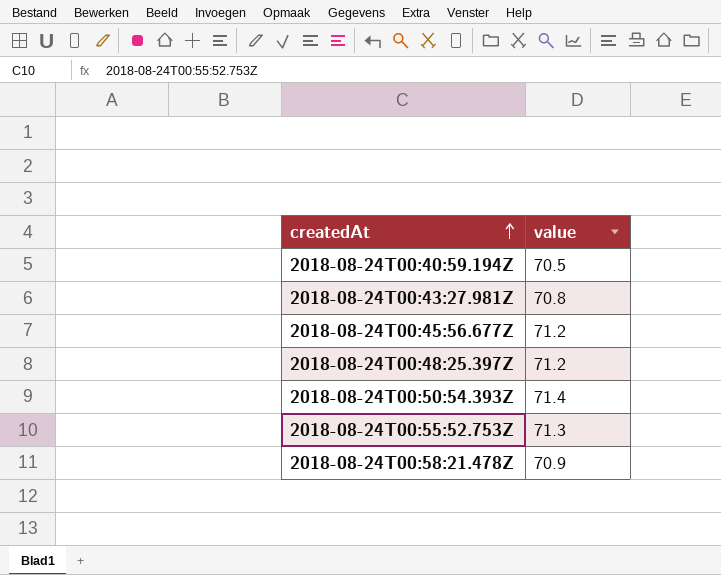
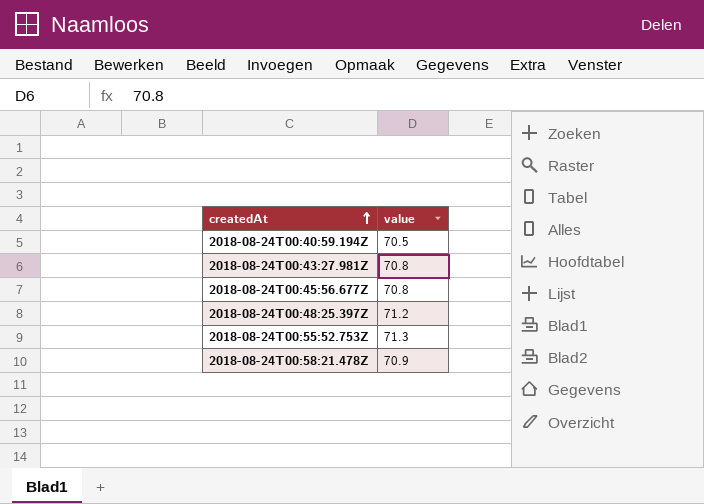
row 2018-08-24T00:50:54.393Z: 71.4 -> none
2018-08-24T00:45:56.677Z | value: 71.2 -> 70.8

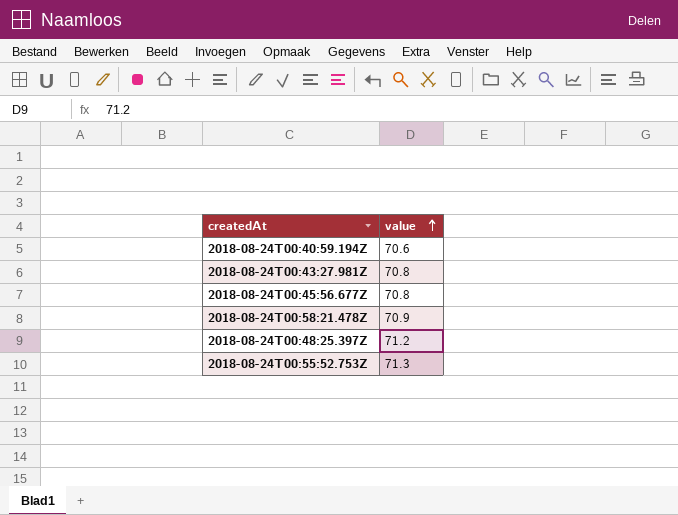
row order: createdAt ascending -> value ascending
2018-08-24T00:40:59.194Z | value: 70.5 -> 70.6

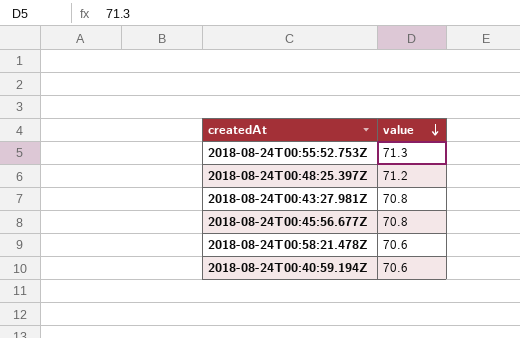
row order: value ascending -> value descending
2018-08-24T00:58:21.478Z | value: 70.9 -> 70.6

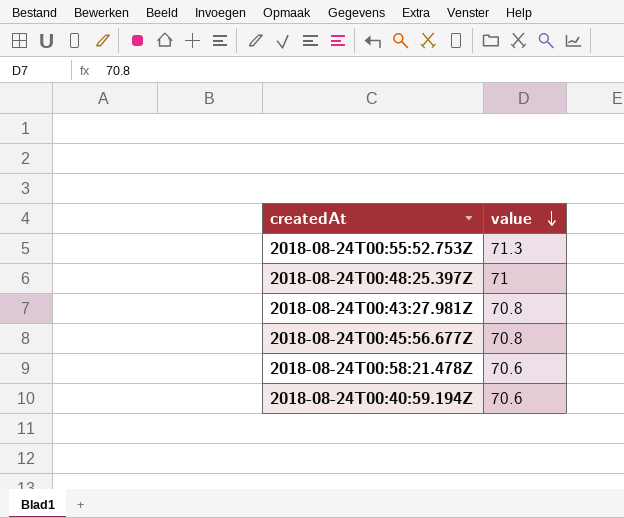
2018-08-24T00:48:25.397Z | value: 71.2 -> 71

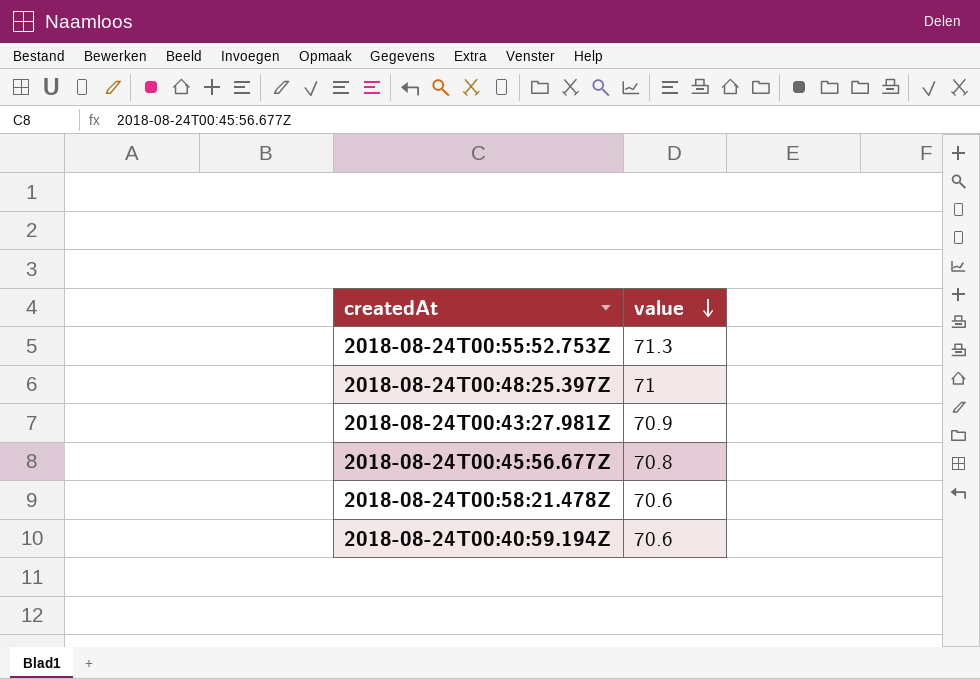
2018-08-24T00:43:27.981Z | value: 70.8 -> 70.9

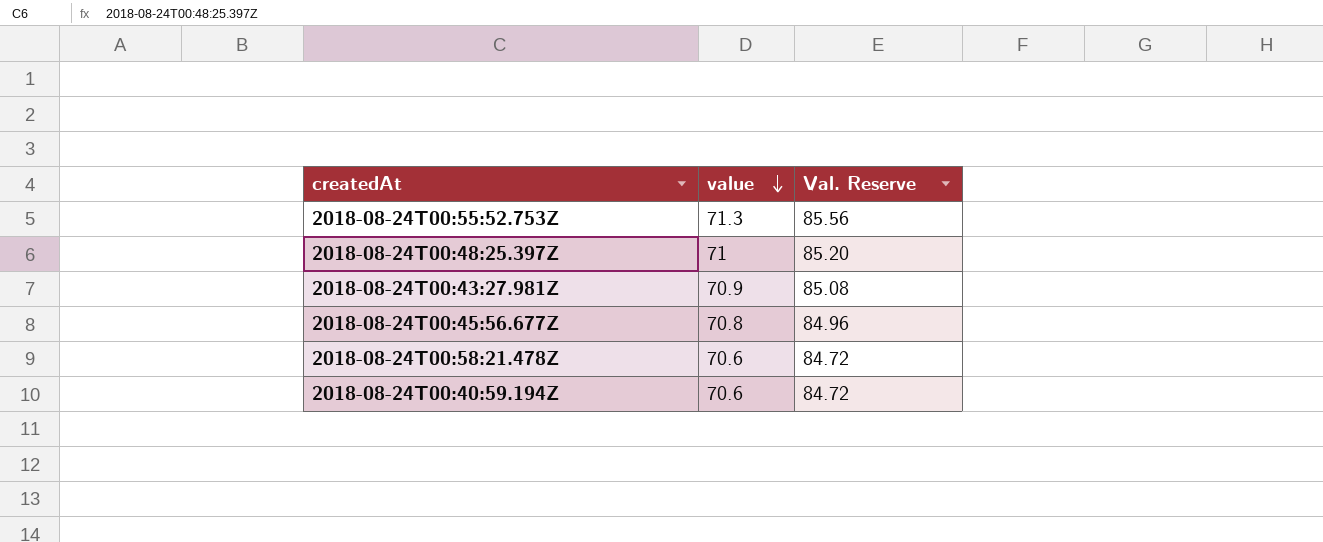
column Val. Reserve | formula: none -> [value] * 1.2

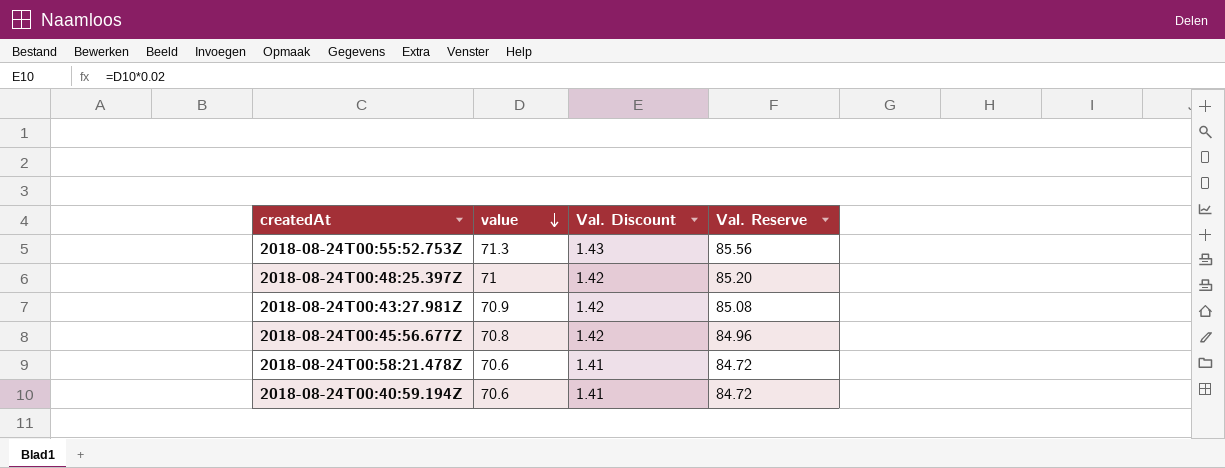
column Val. Discount | formula: none -> [value] * 0.02

